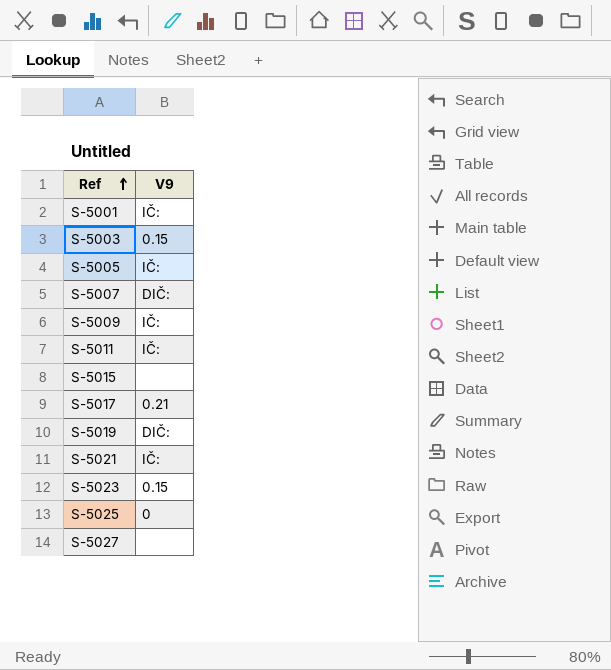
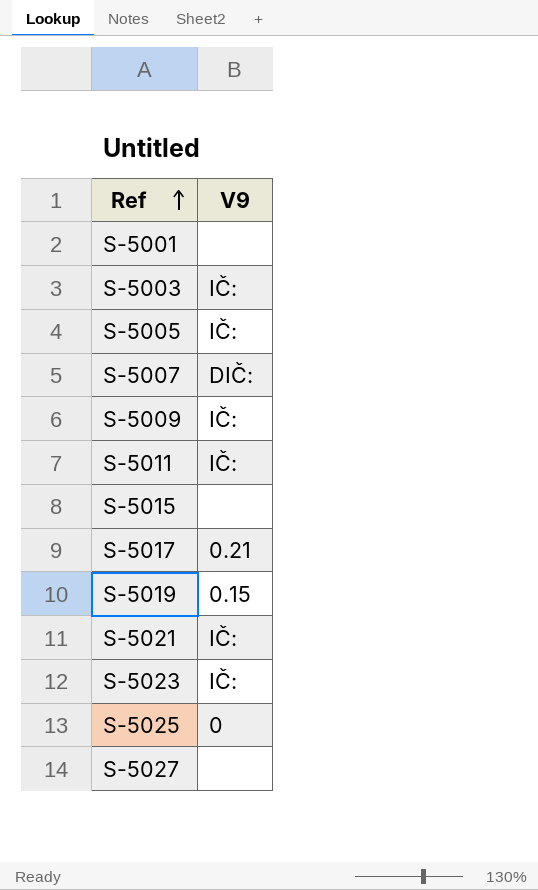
S-5001 | V9: IČ: -> none
S-5003 | V9: 0.15 -> IČ:
S-5019 | V9: DIČ: -> 0.15
S-5023 | V9: 0.15 -> IČ:

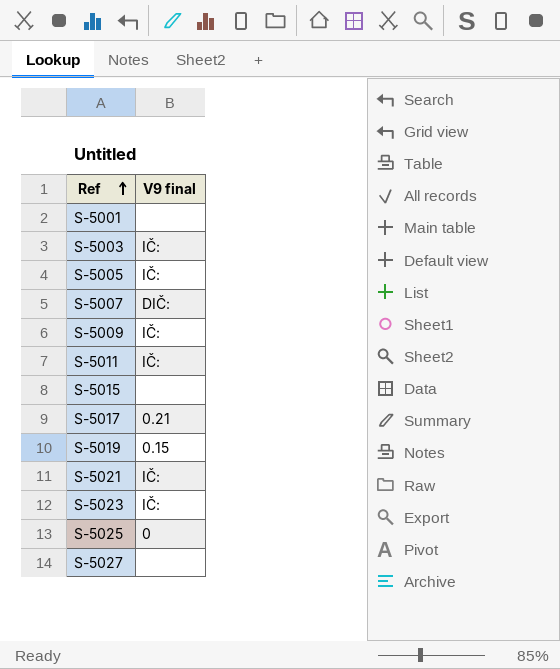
column name: V9 -> V9 final

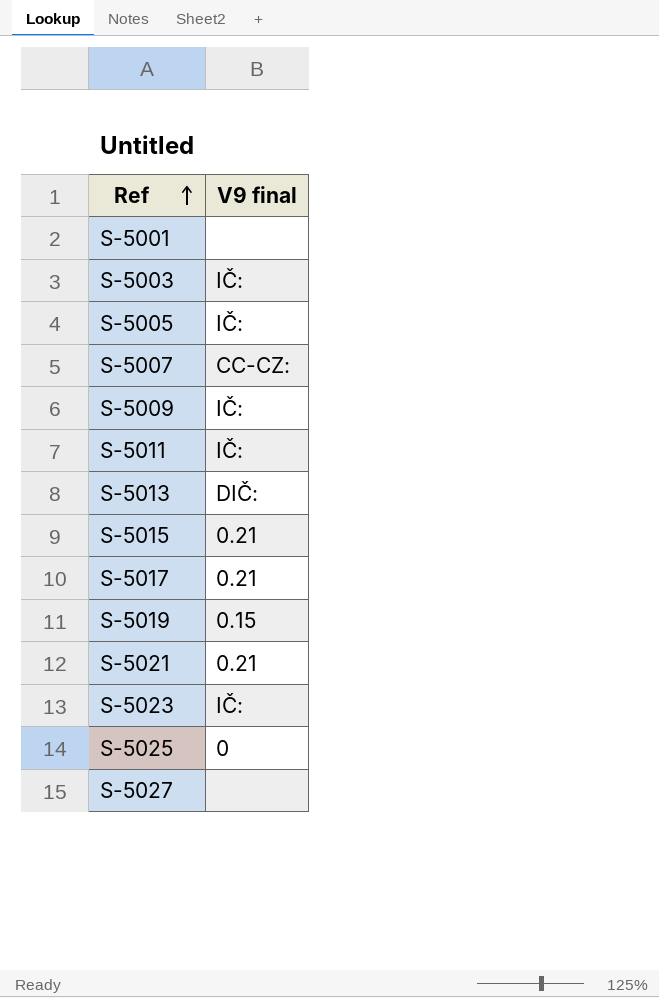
S-5007 | V9 final: DIČ: -> CC-CZ:
row S-5013: none -> DIČ:
S-5015 | V9 final: none -> 0.21
S-5021 | V9 final: IČ: -> 0.21

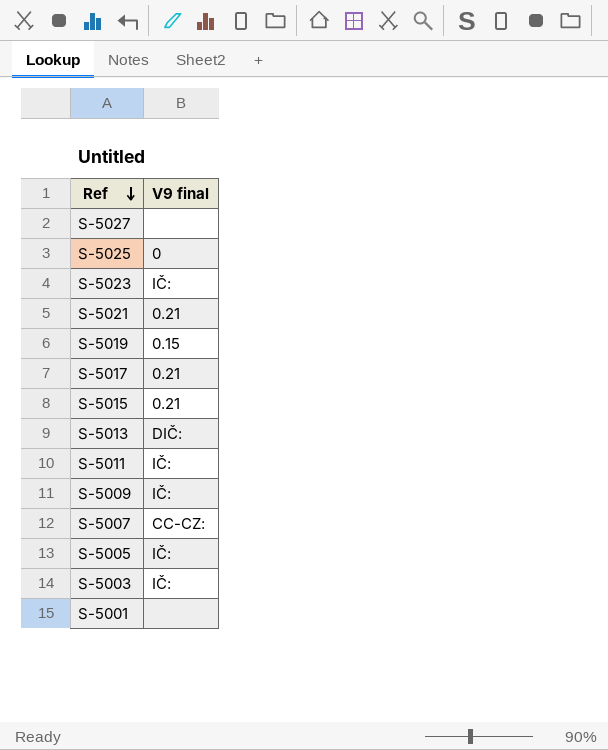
row order: Ref ascending -> Ref descending

